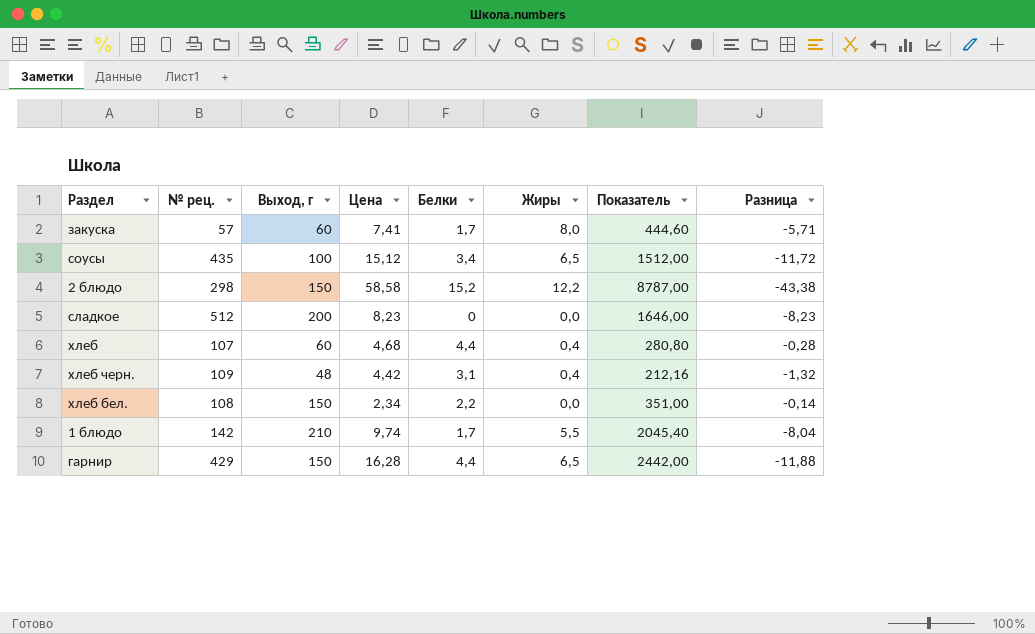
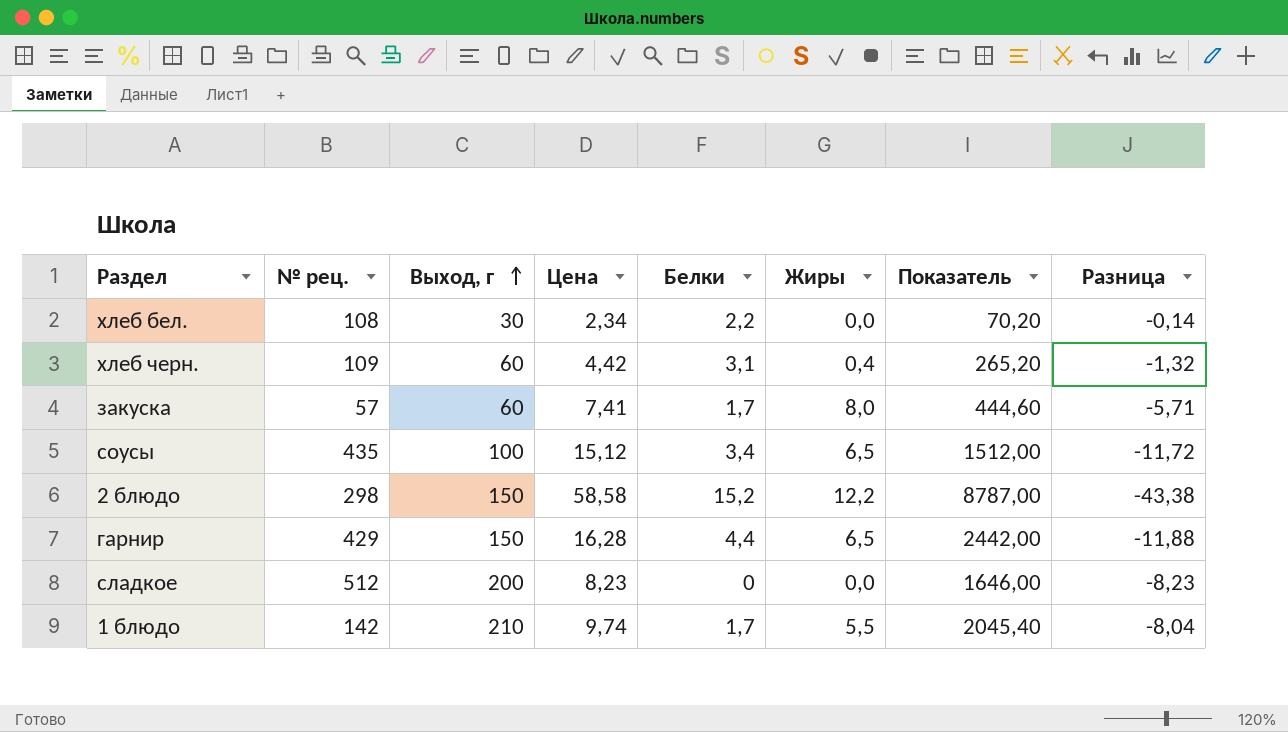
row order: none -> Выход, г ascending
row хлеб: 107 | 60 | 4,68 | 4,4 | 0,4 | 280,80 | -0,28 -> none
хлеб бел. | Выход, г: 150 -> 30
хлеб бел. | Показатель: 351,00 -> 70,20
хлеб черн. | Выход, г: 48 -> 60
хлеб черн. | Показатель: 212,16 -> 265,20

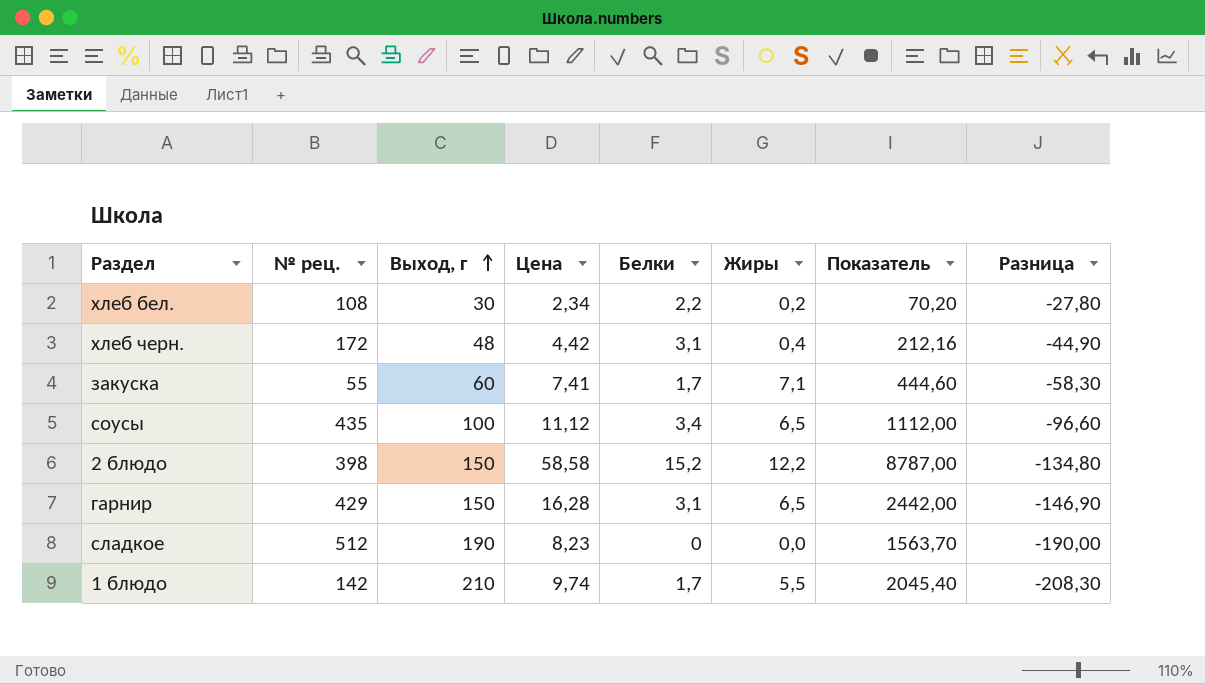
column Разница | formula: [Белки] - [Цена] -> [Белки] - [Выход, г]
хлеб бел. | Жиры: 0,0 -> 0,2
хлеб черн. | № рец.: 109 -> 172
хлеб черн. | Выход, г: 60 -> 48
хлеб черн. | Показатель: 265,20 -> 212,16
закуска | № рец.: 57 -> 55
закуска | Жиры: 8,0 -> 7,1
соусы | Цена: 15,12 -> 11,12
соусы | Показатель: 1512,00 -> 1112,00
2 блюдо | № рец.: 298 -> 398
гарнир | Белки: 4,4 -> 3,1
сладкое | Выход, г: 200 -> 190
сладкое | Показатель: 1646,00 -> 1563,70

